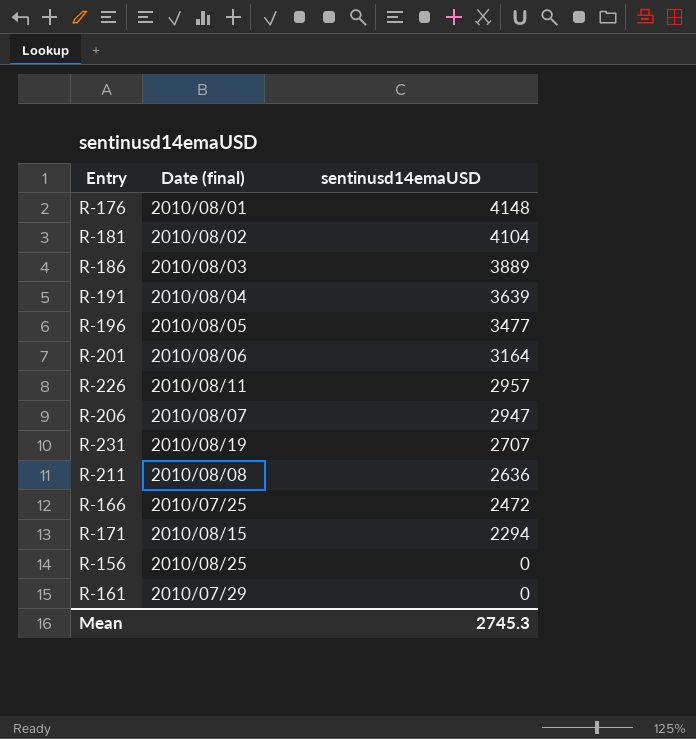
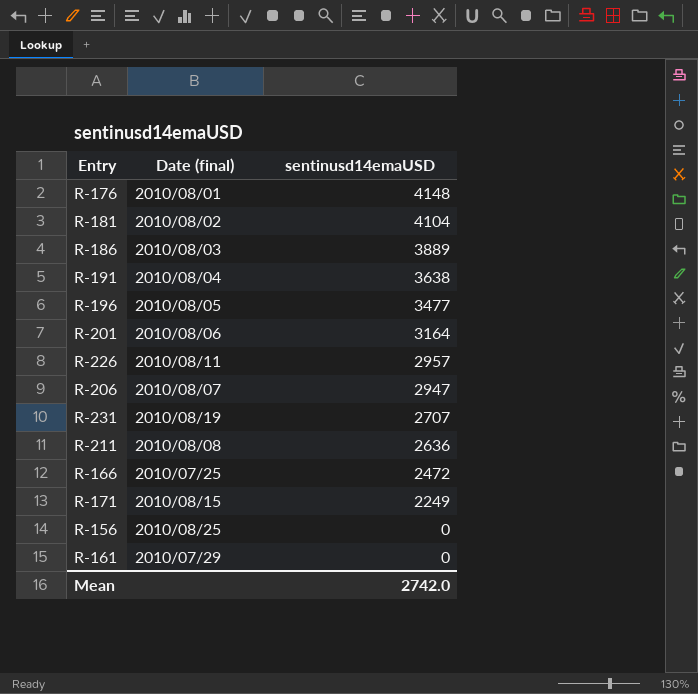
R-191 | sentinusd14emaUSD: 3639 -> 3638
R-171 | sentinusd14emaUSD: 2294 -> 2249
Mean | sentinusd14emaUSD: 2745.3 -> 2742.0

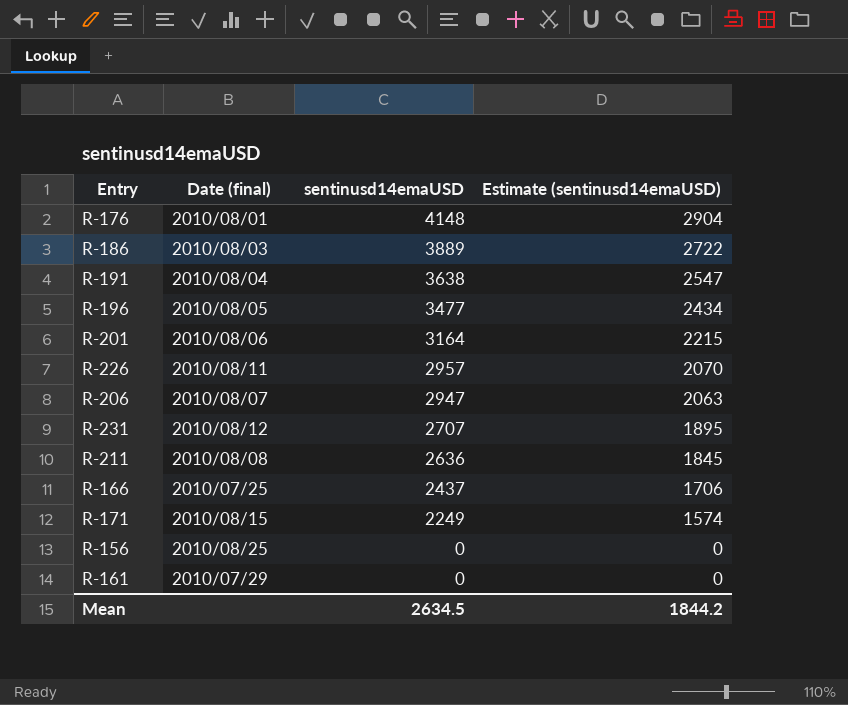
column Estimate (sentinusd14emaUSD) | formula: none -> [sentinusd14emaUSD] * 0.7
row R-181: 2010/08/02 | 4104 -> none
R-231 | Date (final): 2010/08/19 -> 2010/08/12
R-166 | sentinusd14emaUSD: 2472 -> 2437
Mean | sentinusd14emaUSD: 2742.0 -> 2634.5

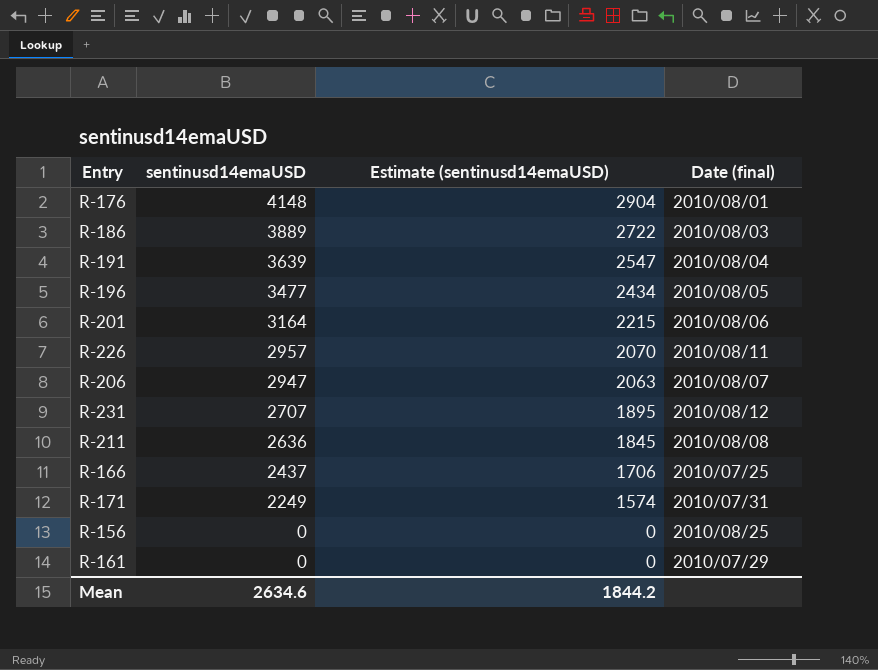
column Date (final) | position: 2 -> 4
R-191 | sentinusd14emaUSD: 3638 -> 3639
R-171 | Date (final): 2010/08/15 -> 2010/07/31
Mean | sentinusd14emaUSD: 2634.5 -> 2634.6

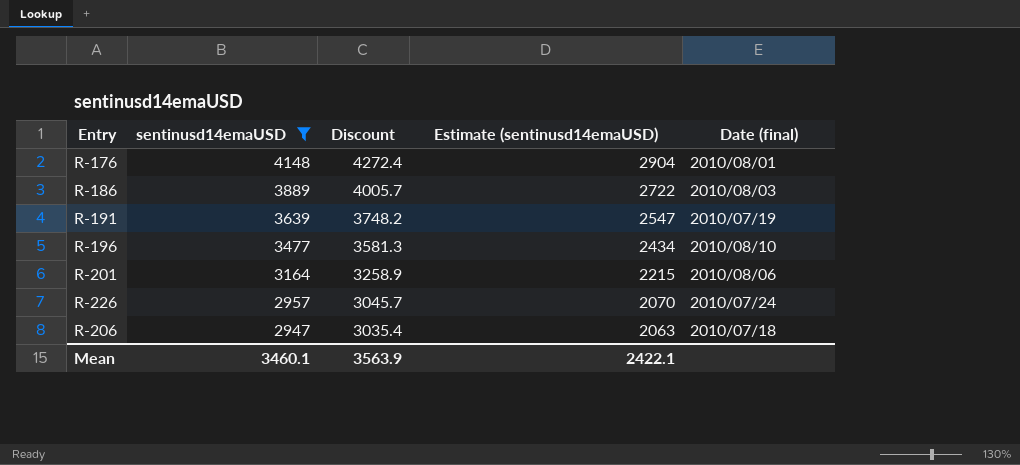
filter: none -> sentinusd14emaUSD >= 2947
column Discount | formula: none -> [sentinusd14emaUSD] * 1.03
R-191 | Date (final): 2010/08/04 -> 2010/07/19
R-196 | Date (final): 2010/08/05 -> 2010/08/10
R-226 | Date (final): 2010/08/11 -> 2010/07/24
R-206 | Date (final): 2010/08/07 -> 2010/07/18
Mean | sentinusd14emaUSD: 2634.6 -> 3460.1
Mean | Estimate (sentinusd14emaUSD): 1844.2 -> 2422.1

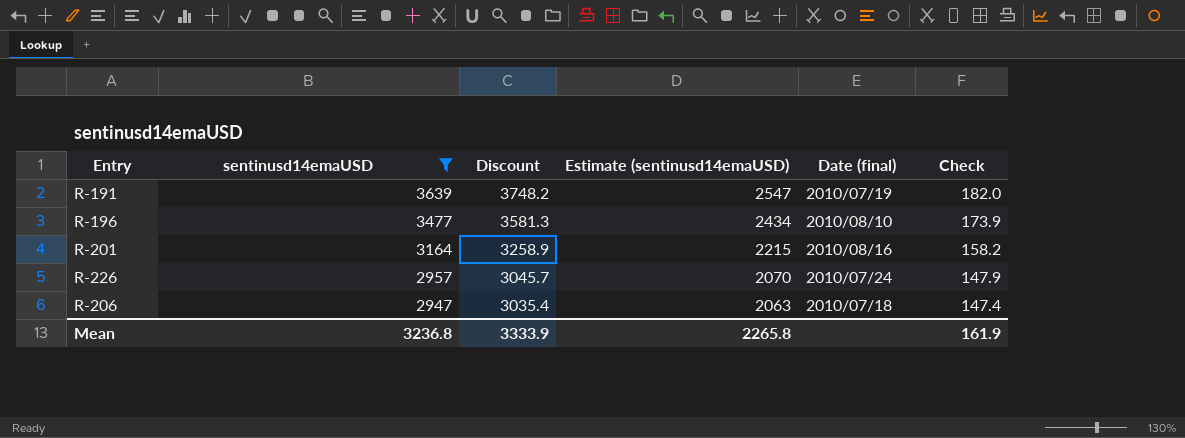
column Check | formula: none -> [sentinusd14emaUSD] * 0.05
row R-176: 4148 | 4272.4 | 2904 | 2010/08/01 -> none
row R-186: 3889 | 4005.7 | 2722 | 2010/08/03 -> none
R-201 | Date (final): 2010/08/06 -> 2010/08/16
Mean | sentinusd14emaUSD: 3460.1 -> 3236.8
Mean | Discount: 3563.9 -> 3333.9
Mean | Estimate (sentinusd14emaUSD): 2422.1 -> 2265.8

